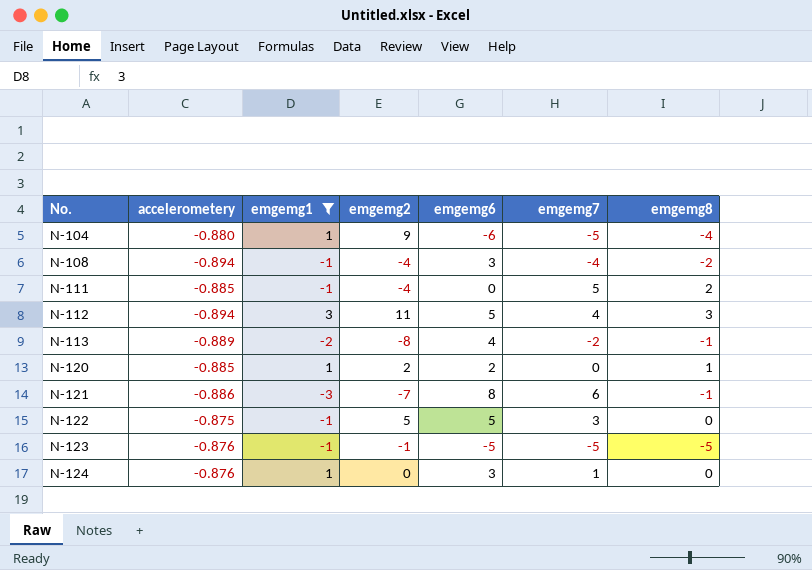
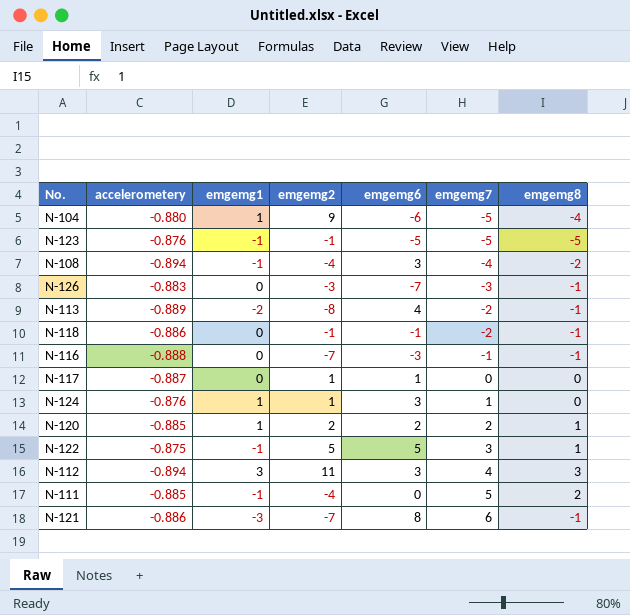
filter: emgemg1 != 0 -> none
row order: No. ascending -> emgemg7 ascending
N-124 | emgemg2: 0 -> 1
N-120 | emgemg7: 0 -> 2
N-122 | emgemg8: 0 -> 1
N-112 | emgemg6: 5 -> 3

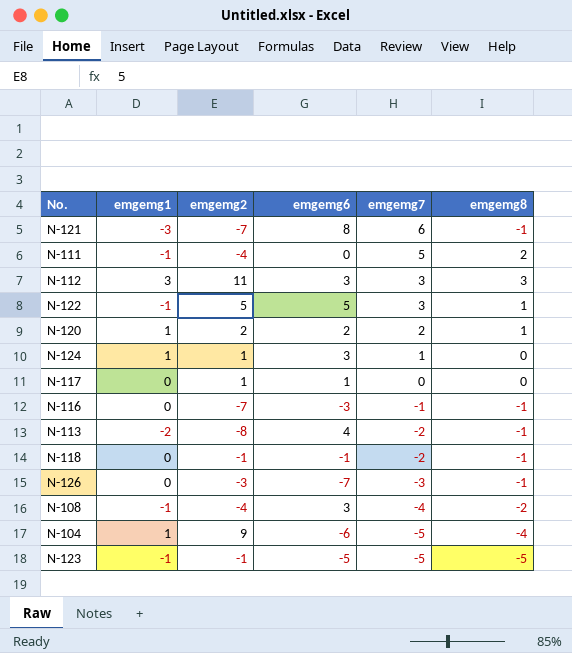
row order: emgemg7 ascending -> emgemg7 descending
column accelerometery | position: 2 -> none
N-112 | emgemg7: 4 -> 3

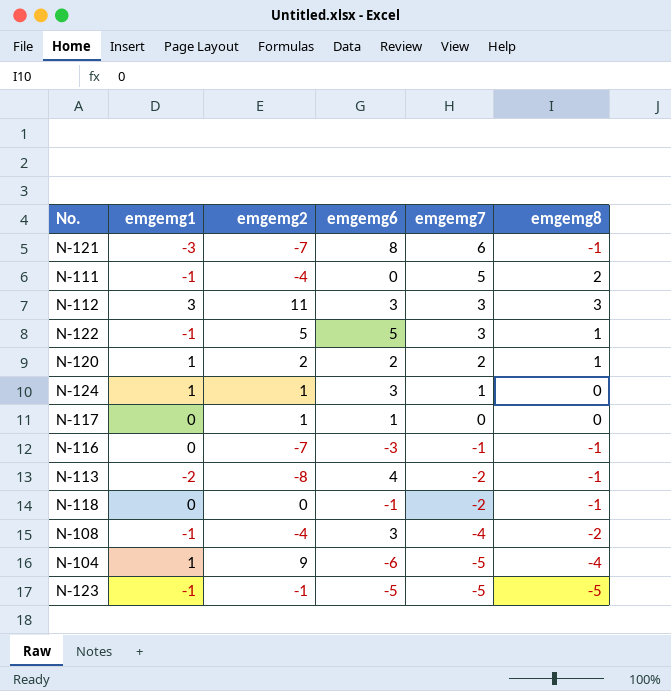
row N-126: 0 | -3 | -7 | -3 | -1 -> none
N-118 | emgemg2: -1 -> 0

